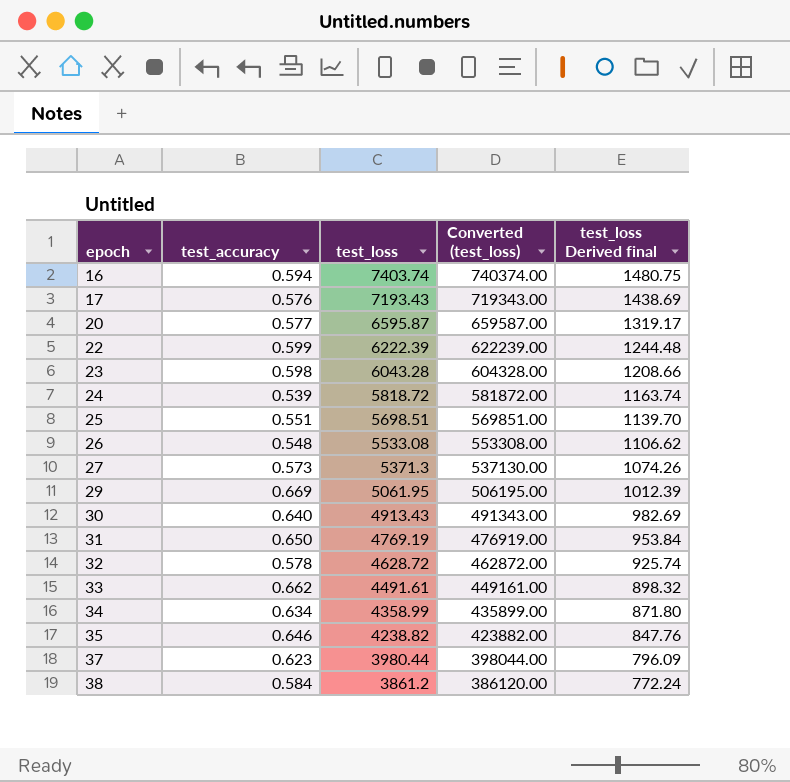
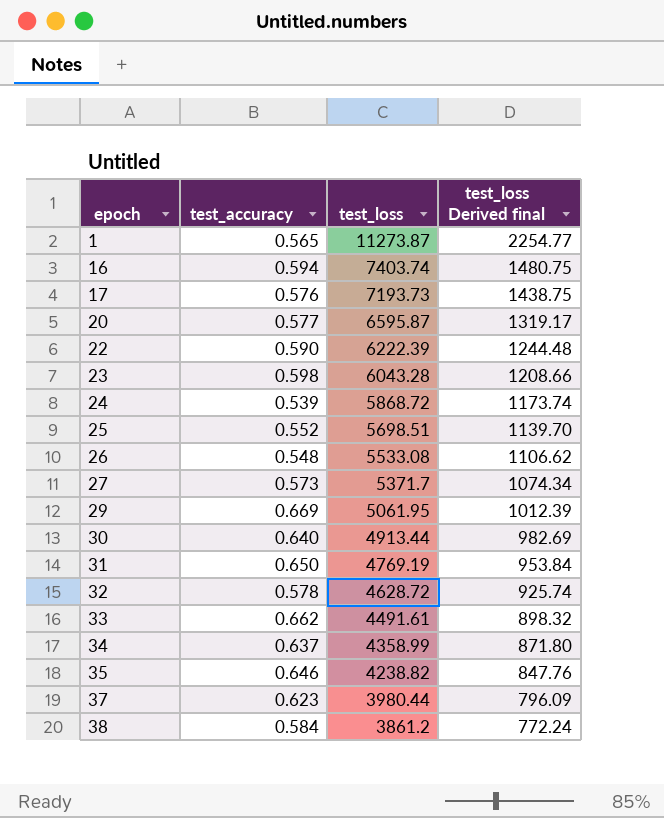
column Converted (test_loss) | formula: [test_loss] * 100 -> none
row 1: none -> 0.565 | 11273.87 | 2254.77
17 | test_loss: 7193.43 -> 7193.73
17 | test_loss Derived final: 1438.69 -> 1438.75
22 | test_accuracy: 0.599 -> 0.590
24 | test_loss: 5818.72 -> 5868.72
24 | test_loss Derived final: 1163.74 -> 1173.74
25 | test_accuracy: 0.551 -> 0.552
27 | test_loss: 5371.3 -> 5371.7
27 | test_loss Derived final: 1074.26 -> 1074.34
30 | test_loss: 4913.43 -> 4913.44
34 | test_accuracy: 0.634 -> 0.637

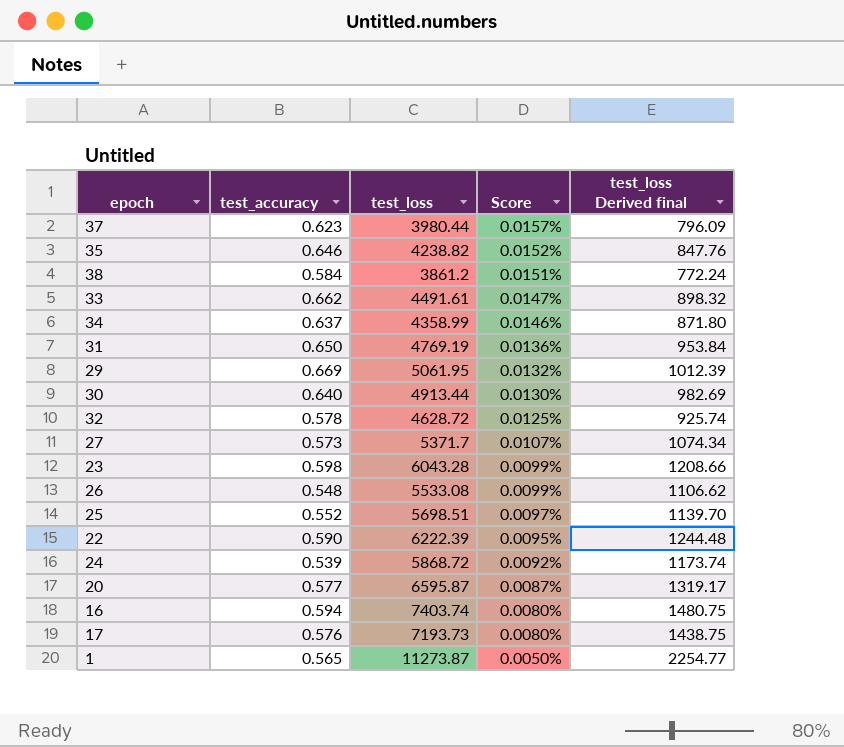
row order: epoch ascending -> Score descending
column Score | formula: none -> [test_accuracy] / [test_loss]

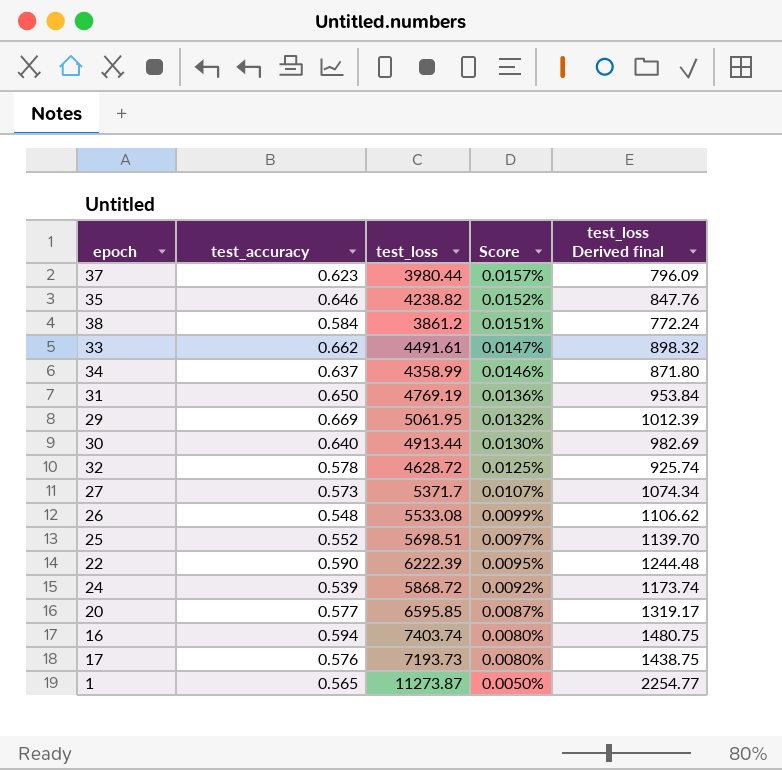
row 23: 0.598 | 6043.28 | 0.0099% | 1208.66 -> none
20 | test_loss: 6595.87 -> 6595.85

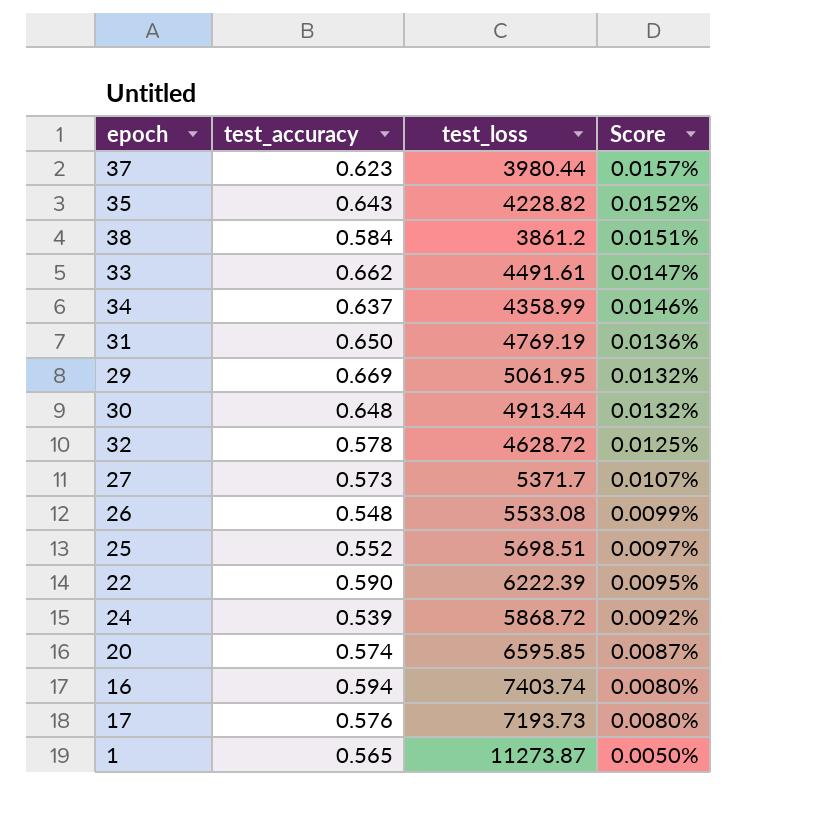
column test_loss Derived final | formula: [test_loss] * 0.2 -> none
35 | test_accuracy: 0.646 -> 0.643
35 | test_loss: 4238.82 -> 4228.82
30 | test_accuracy: 0.640 -> 0.648
30 | Score: 0.0130% -> 0.0132%
20 | test_accuracy: 0.577 -> 0.574

